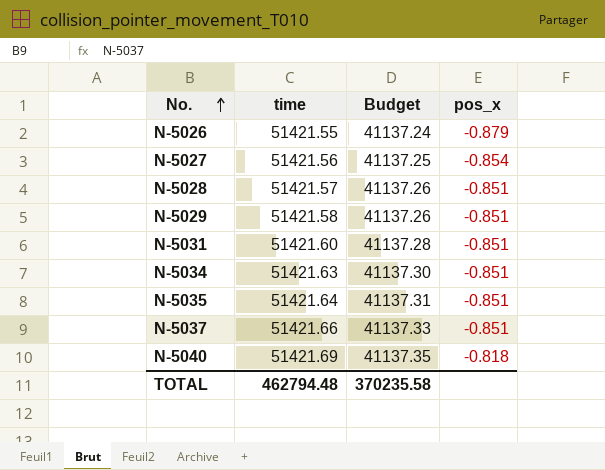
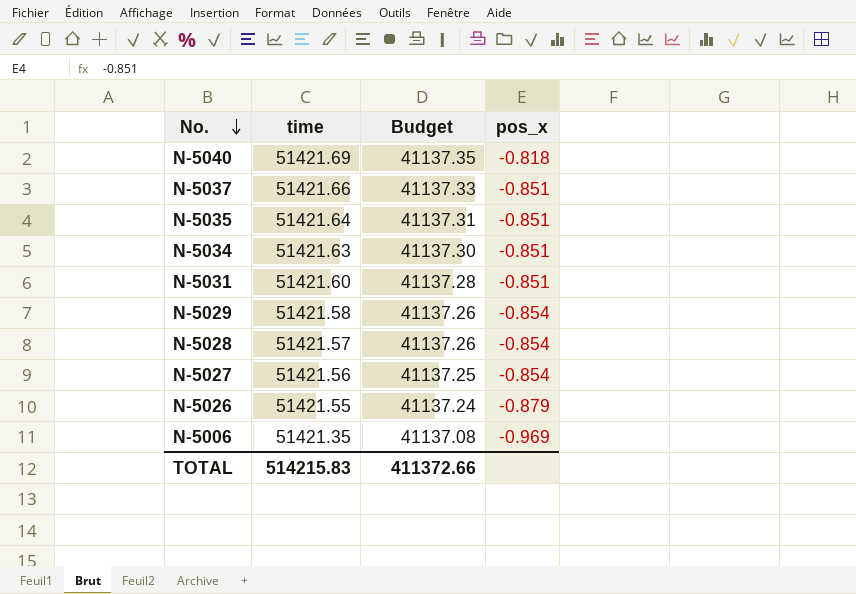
row order: No. ascending -> No. descending
N-5029 | pos_x: -0.851 -> -0.854
N-5028 | pos_x: -0.851 -> -0.854
row N-5006: none -> 51421.35 | 41137.08 | -0.969
TOTAL | time: 462794.48 -> 514215.83
TOTAL | Budget: 370235.58 -> 411372.66

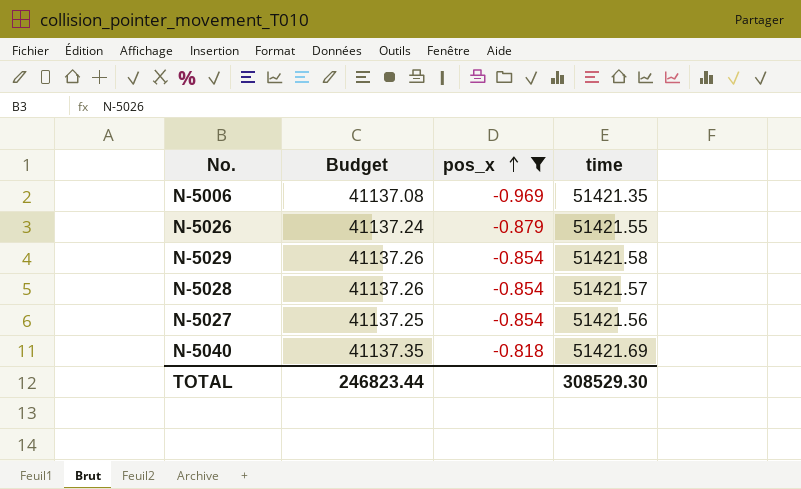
filter: none -> pos_x != -0.851
row order: No. descending -> pos_x ascending
column time | position: 2 -> 4
TOTAL | Budget: 411372.66 -> 246823.44
TOTAL | time: 514215.83 -> 308529.30

